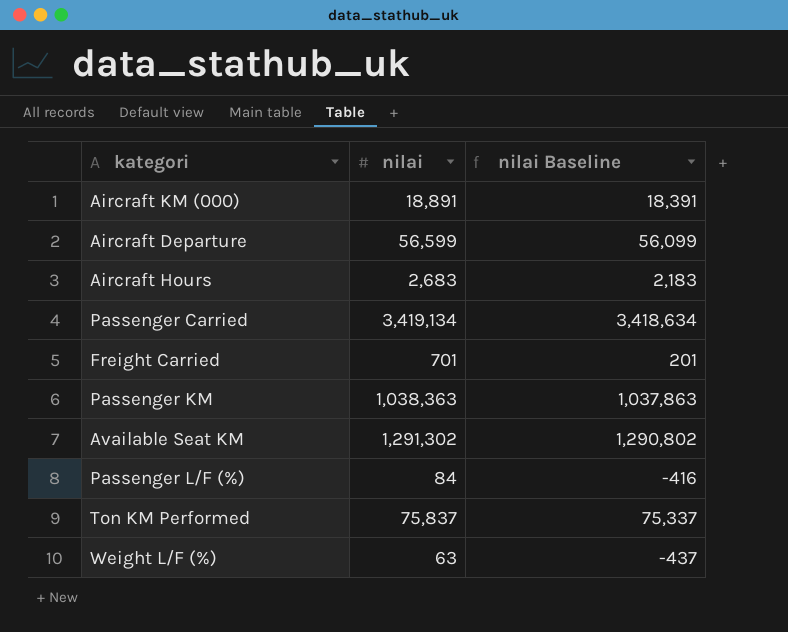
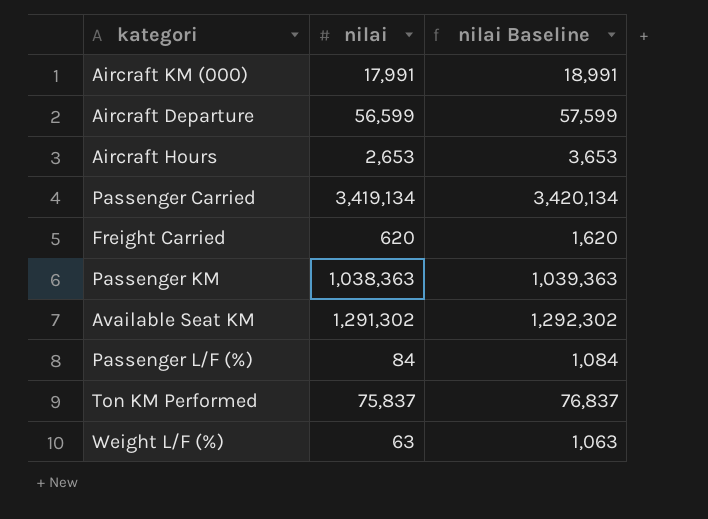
column nilai Baseline | formula: [nilai] - 500 -> [nilai] + 1000
Aircraft KM (000) | nilai: 18,891 -> 17,991
Aircraft Hours | nilai: 2,683 -> 2,653
Freight Carried | nilai: 701 -> 620

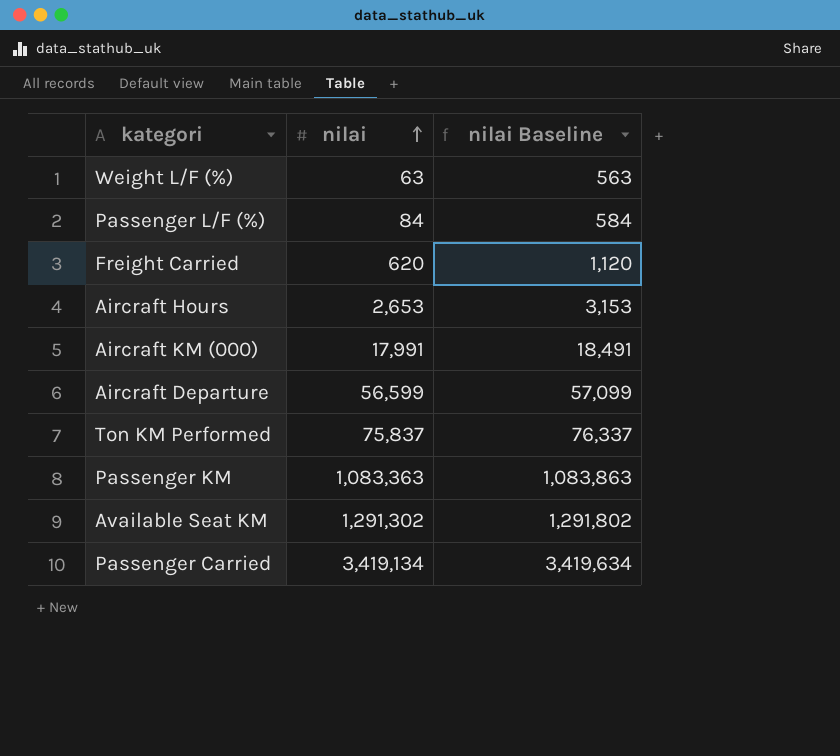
row order: none -> nilai ascending
column nilai Baseline | formula: [nilai] + 1000 -> [nilai] + 500
Passenger KM | nilai: 1,038,363 -> 1,083,363

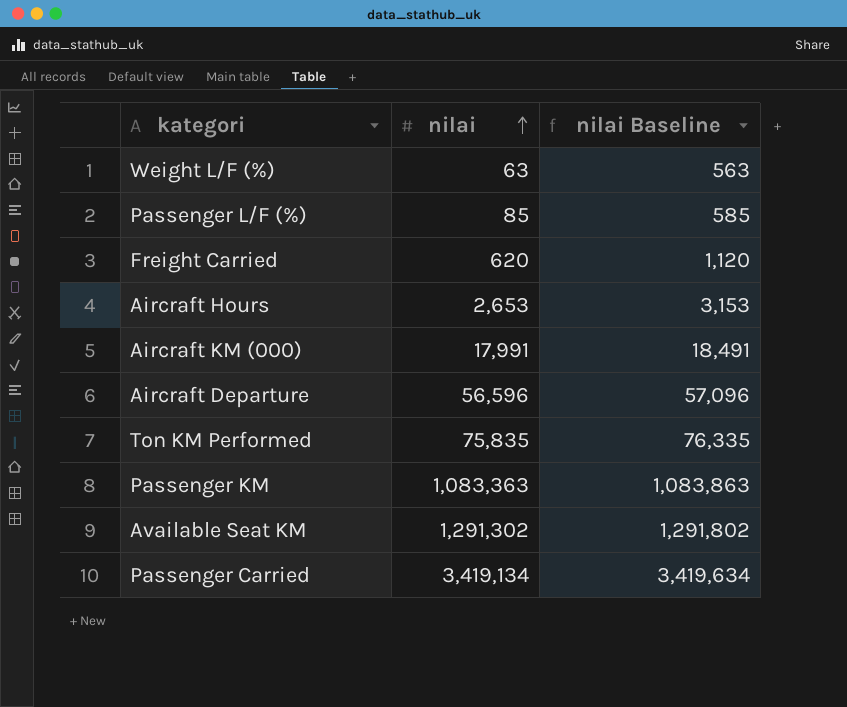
Passenger L/F (%) | nilai: 84 -> 85
Passenger L/F (%) | nilai Baseline: 584 -> 585
Aircraft Departure | nilai: 56,599 -> 56,596
Aircraft Departure | nilai Baseline: 57,099 -> 57,096
Ton KM Performed | nilai: 75,837 -> 75,835
Ton KM Performed | nilai Baseline: 76,337 -> 76,335

